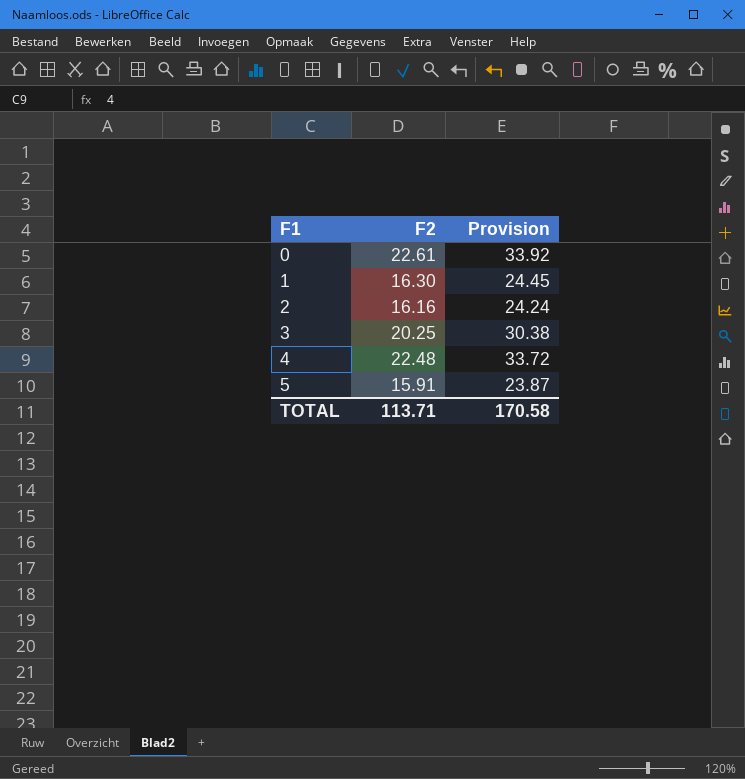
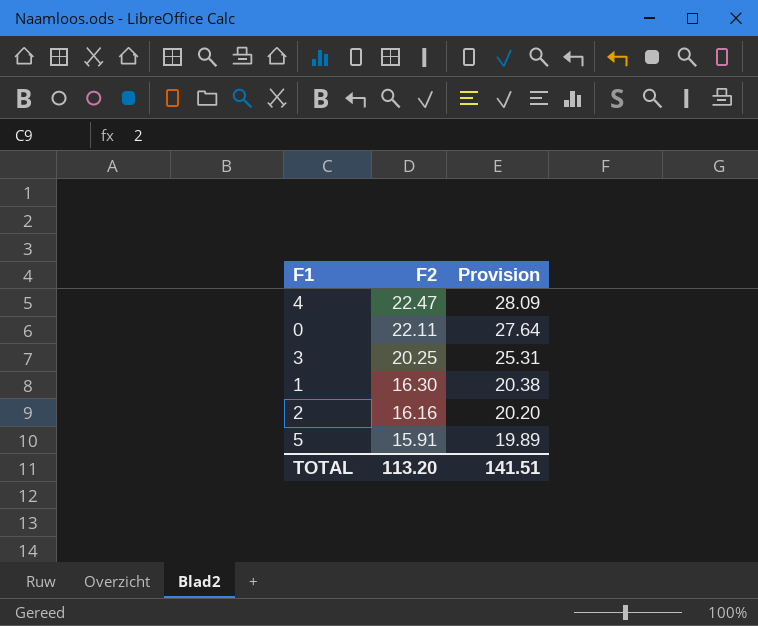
row order: F1 ascending -> F2 descending
column Provision | formula: [F2] * 1.5 -> [F2] * 1.25
4 | F2: 22.48 -> 22.47
0 | F2: 22.61 -> 22.11
TOTAL | F2: 113.71 -> 113.20
TOTAL | Provision: 170.58 -> 141.51

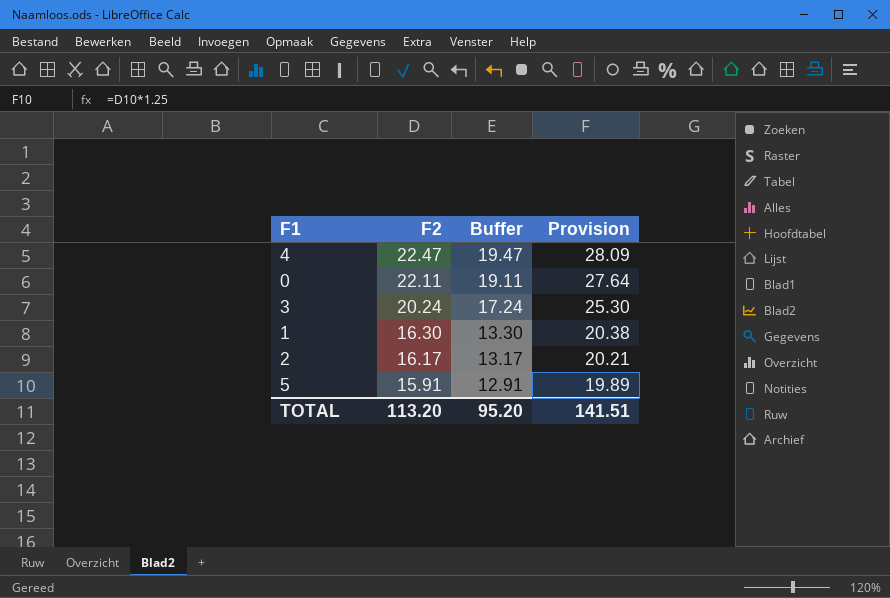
column Buffer | formula: none -> [F2] - 3
3 | F2: 20.25 -> 20.24
3 | Provision: 25.31 -> 25.30
2 | F2: 16.16 -> 16.17
2 | Provision: 20.20 -> 20.21

